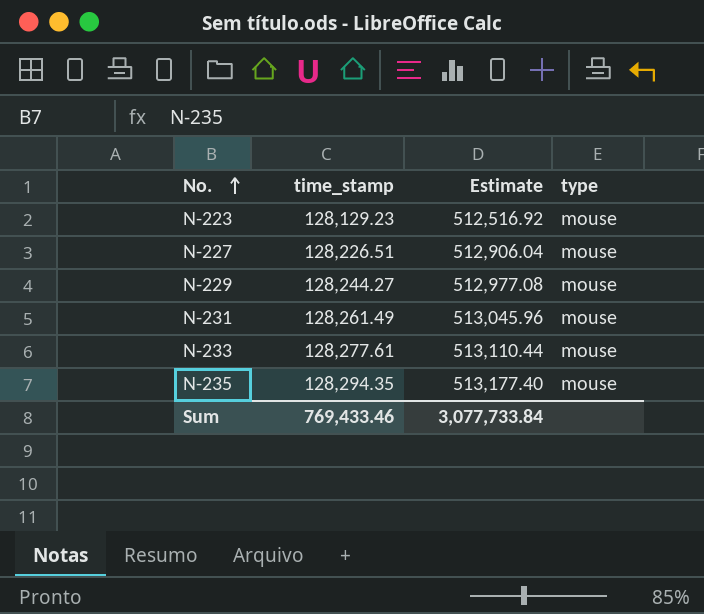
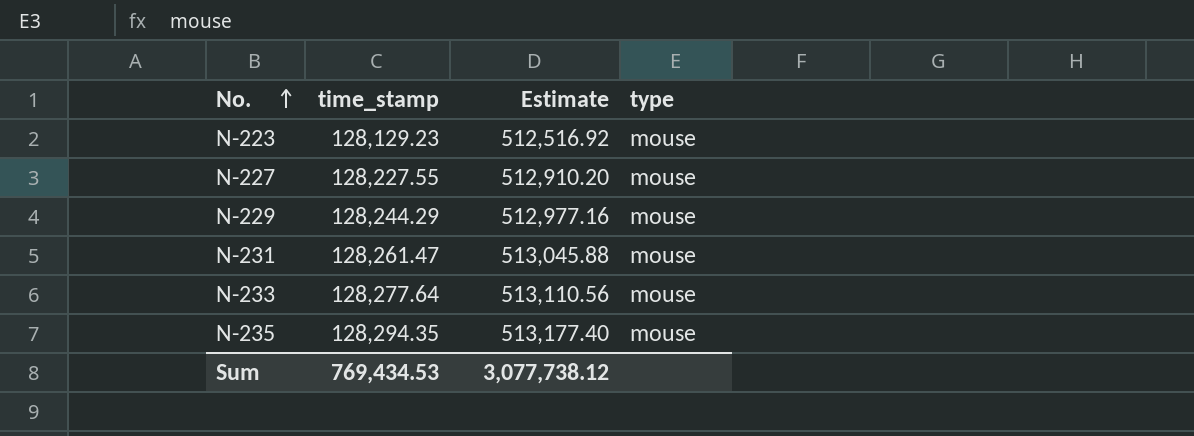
N-227 | time_stamp: 128,226.51 -> 128,227.55
N-227 | Estimate: 512,906.04 -> 512,910.20
N-229 | time_stamp: 128,244.27 -> 128,244.29
N-229 | Estimate: 512,977.08 -> 512,977.16
N-231 | time_stamp: 128,261.49 -> 128,261.47
N-231 | Estimate: 513,045.96 -> 513,045.88
N-233 | time_stamp: 128,277.61 -> 128,277.64
N-233 | Estimate: 513,110.44 -> 513,110.56
Sum | time_stamp: 769,433.46 -> 769,434.53
Sum | Estimate: 3,077,733.84 -> 3,077,738.12

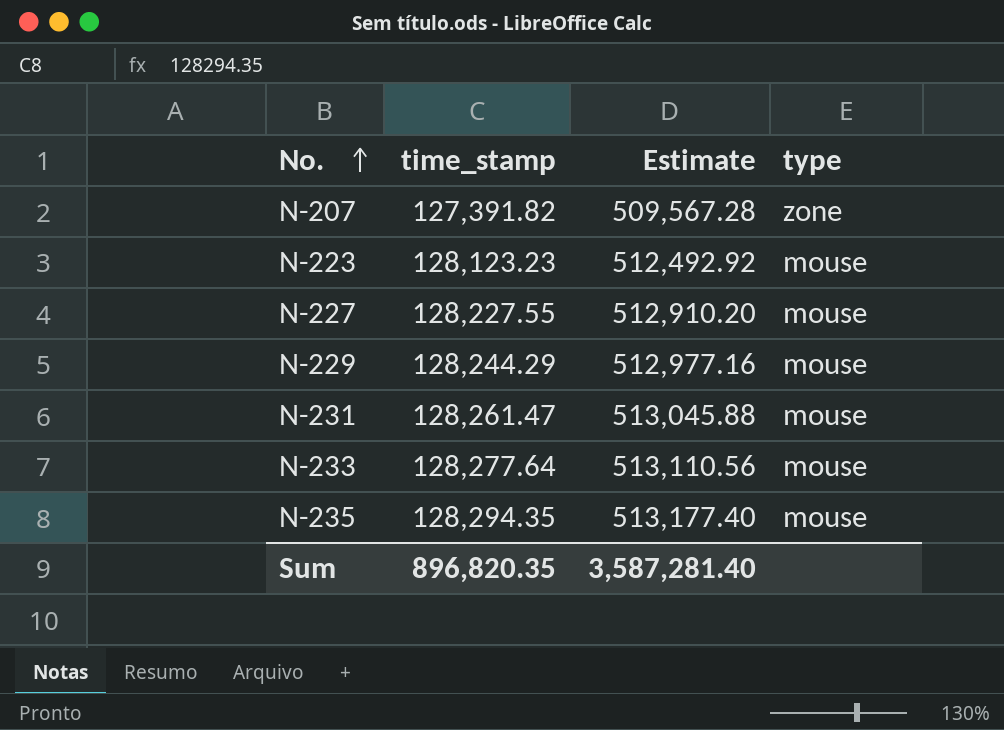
row N-207: none -> 127,391.82 | 509,567.28 | zone
N-223 | time_stamp: 128,129.23 -> 128,123.23
N-223 | Estimate: 512,516.92 -> 512,492.92
Sum | time_stamp: 769,434.53 -> 896,820.35
Sum | Estimate: 3,077,738.12 -> 3,587,281.40

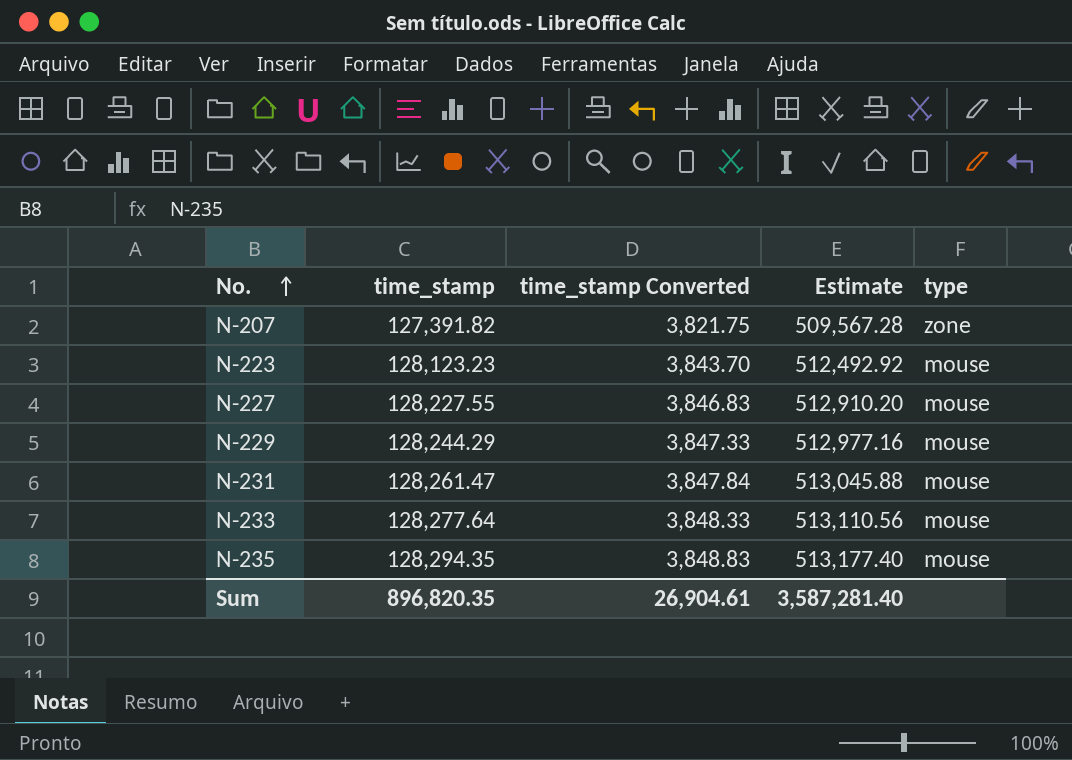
column time_stamp Converted | formula: none -> [time_stamp] * 0.03

